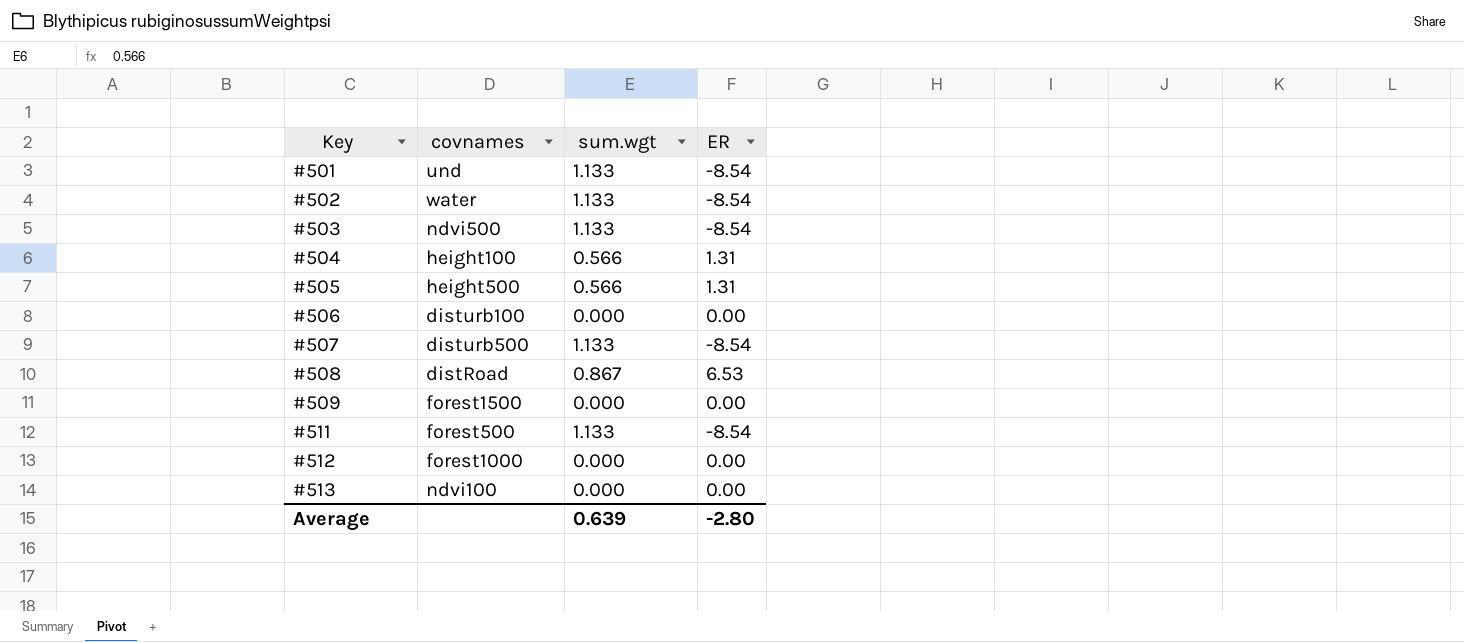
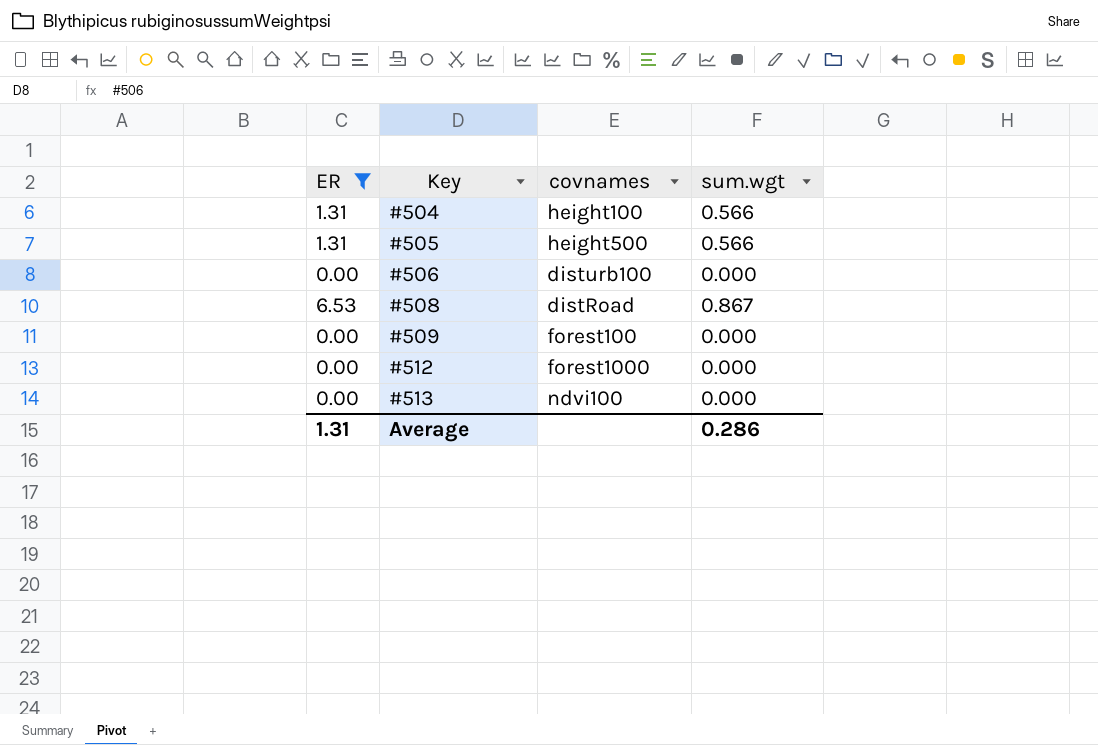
filter: none -> ER != -8.54
column ER | position: 4 -> 1
#509 | covnames: forest1500 -> forest100
Average | ER: -2.80 -> 1.31
Average | sum.wgt: 0.639 -> 0.286

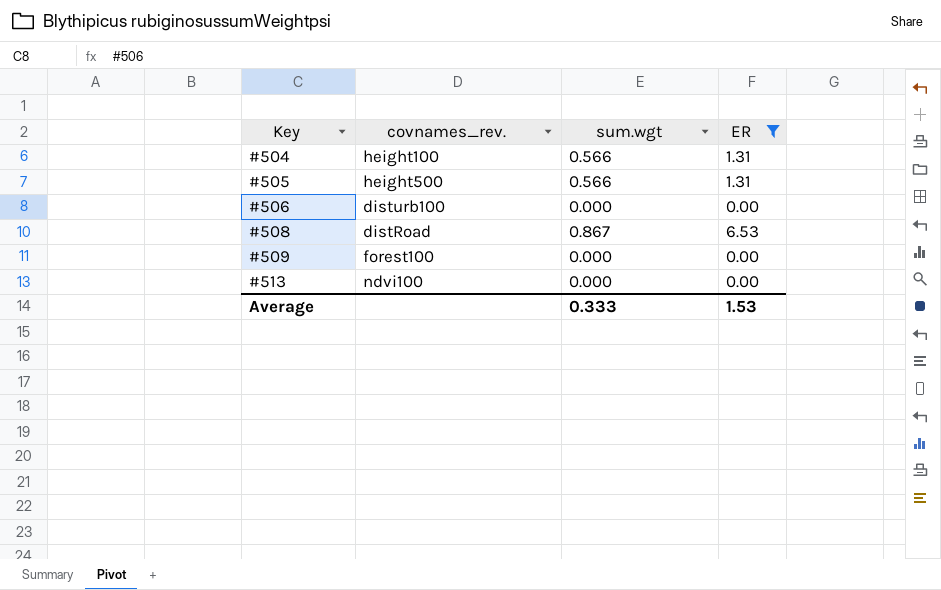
column name: covnames -> covnames_rev.
column ER | position: 1 -> 4
row #512: 0.00 | forest1000 | 0.000 -> none
Average | sum.wgt: 0.286 -> 0.333
Average | ER: 1.31 -> 1.53

